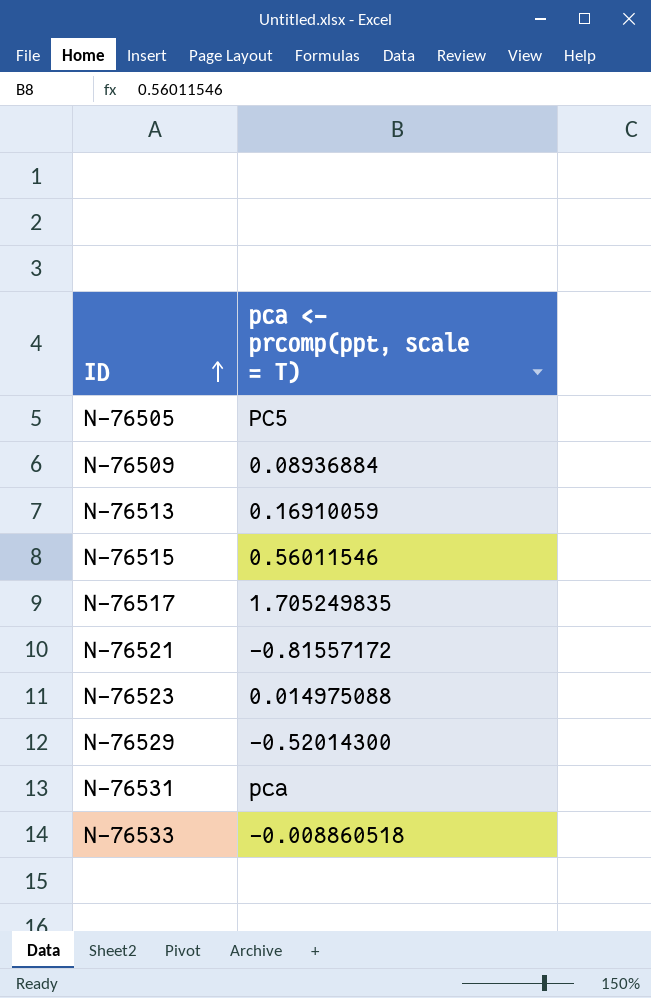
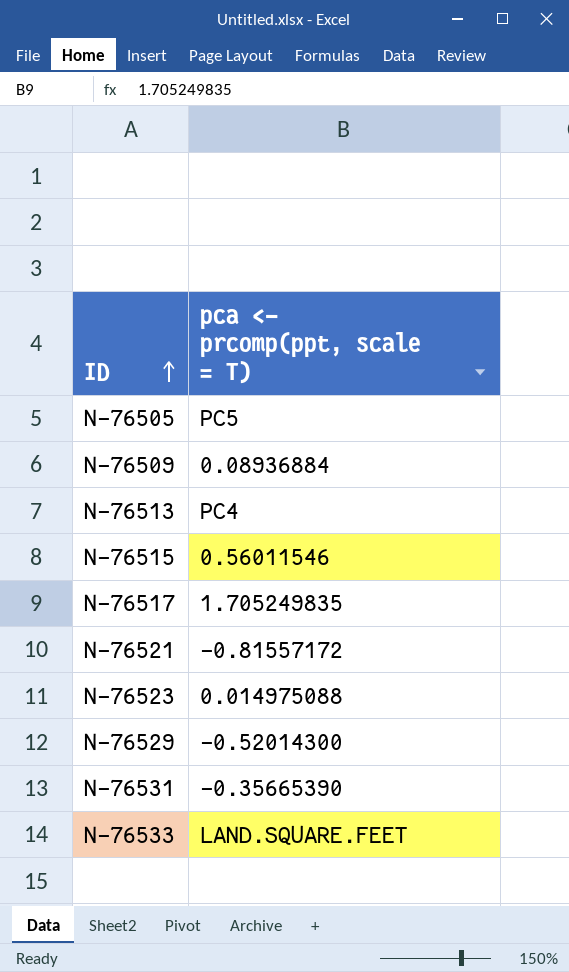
N-76513 | pca <- prcomp(ppt, scale = T): 0.16910059 -> PC4
N-76531 | pca <- prcomp(ppt, scale = T): pca -> -0.35665390
N-76533 | pca <- prcomp(ppt, scale = T): -0.008860518 -> LAND.SQUARE.FEET

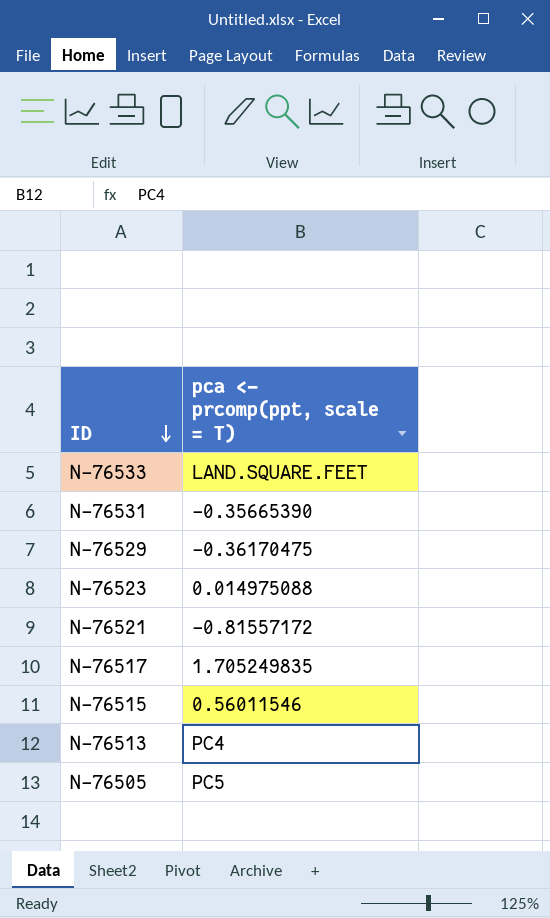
row order: ID ascending -> ID descending
row N-76509: 0.08936884 -> none
N-76529 | pca <- prcomp(ppt, scale = T): -0.52014300 -> -0.36170475

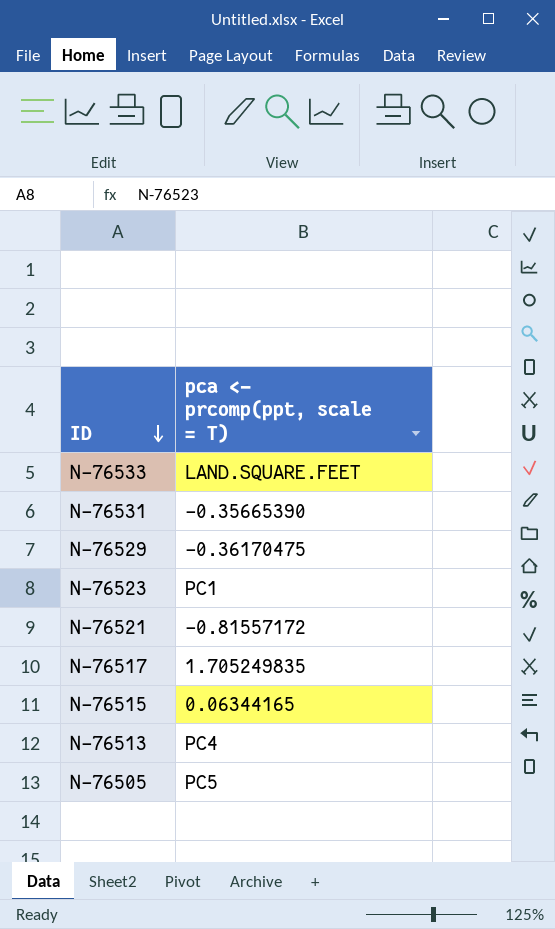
N-76523 | pca <- prcomp(ppt, scale = T): 0.014975088 -> PC1
N-76515 | pca <- prcomp(ppt, scale = T): 0.56011546 -> 0.06344165

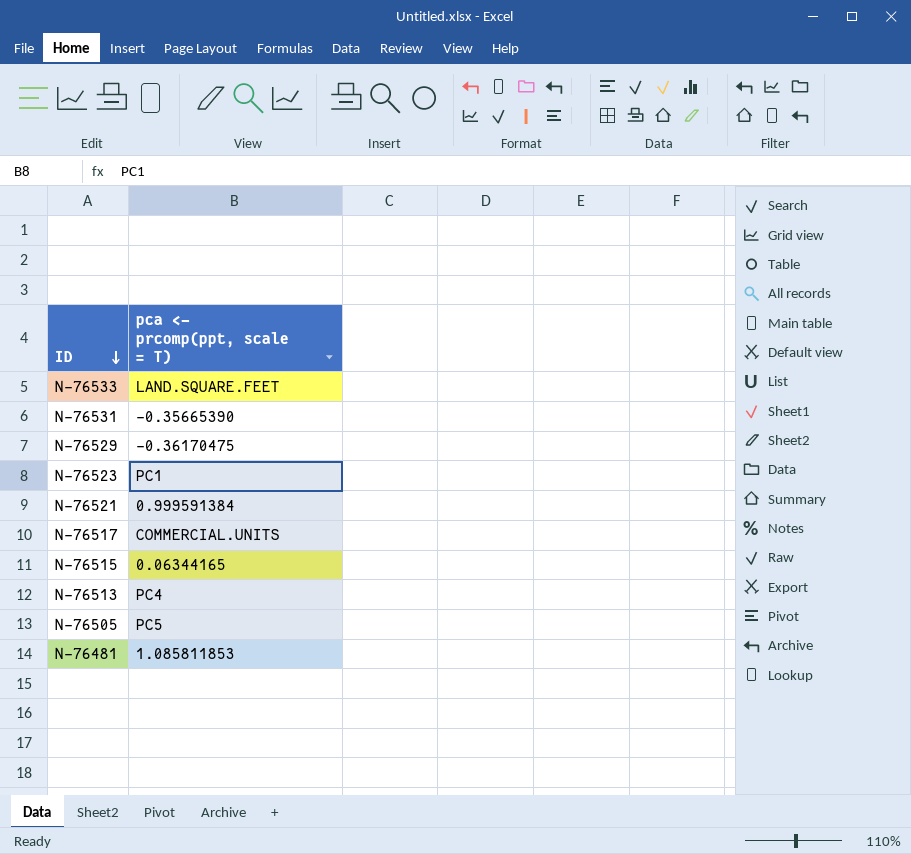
N-76521 | pca <- prcomp(ppt, scale = T): -0.81557172 -> 0.999591384
N-76517 | pca <- prcomp(ppt, scale = T): 1.705249835 -> COMMERCIAL.UNITS
row N-76481: none -> 1.085811853

